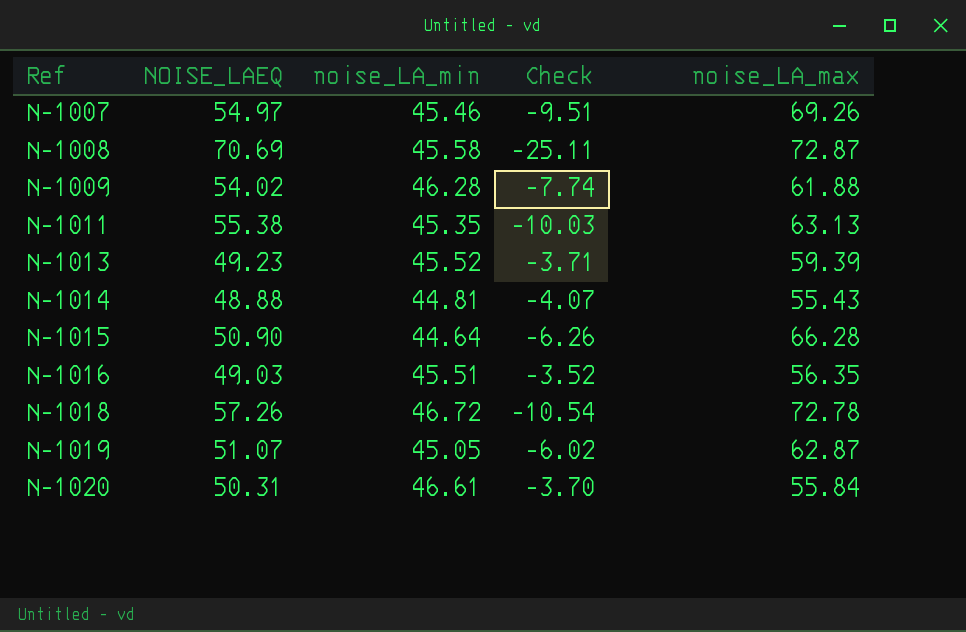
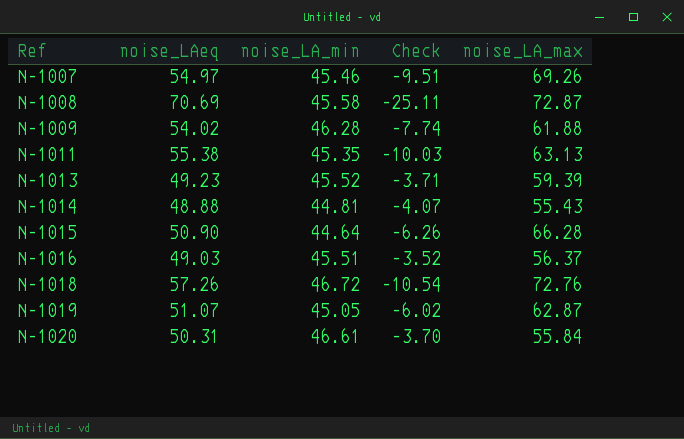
column name: NOISE_LAEQ -> noise_LAeq
N-1016 | noise_LA_max: 56.35 -> 56.37
N-1018 | noise_LA_max: 72.78 -> 72.76

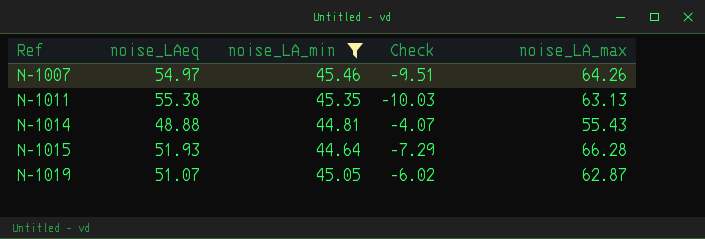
filter: none -> noise_LA_min <= 45.46
N-1007 | noise_LA_max: 69.26 -> 64.26
N-1015 | noise_LAeq: 50.90 -> 51.93
N-1015 | Check: -6.26 -> -7.29

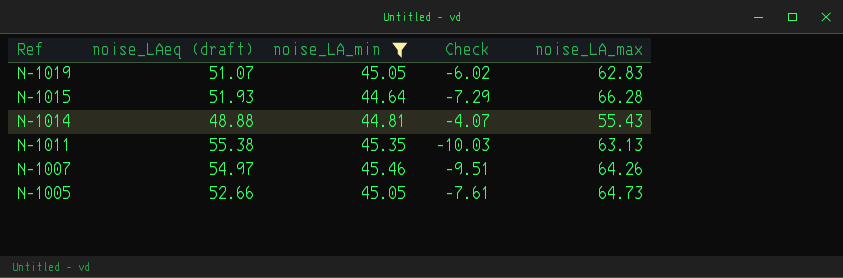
row order: Ref ascending -> Ref descending
column name: noise_LAeq -> noise_LAeq (draft)
N-1019 | noise_LA_max: 62.87 -> 62.83
row N-1005: none -> 52.66 | 45.05 | -7.61 | 64.73

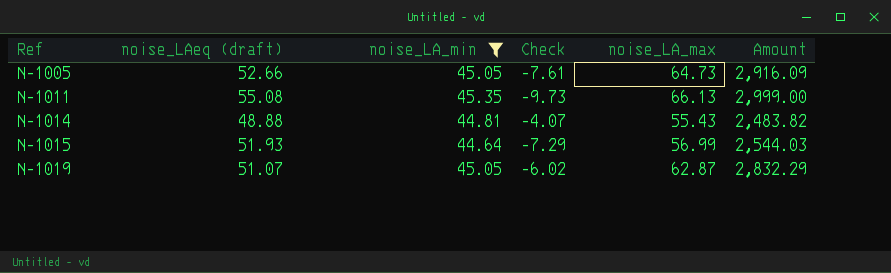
row order: Ref descending -> Ref ascending
column Amount | formula: none -> [noise_LA_min] * [noise_LA_max]
row N-1007: 54.97 | 45.46 | -9.51 | 64.26 -> none
N-1011 | noise_LAeq (draft): 55.38 -> 55.08
N-1011 | Check: -10.03 -> -9.73
N-1011 | noise_LA_max: 63.13 -> 66.13
N-1015 | noise_LA_max: 66.28 -> 56.99
N-1019 | noise_LA_max: 62.83 -> 62.87

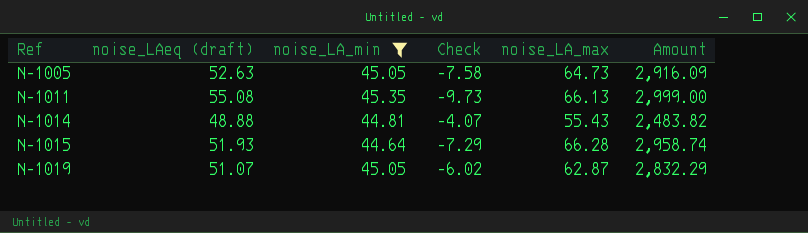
N-1005 | noise_LAeq (draft): 52.66 -> 52.63
N-1005 | Check: -7.61 -> -7.58
N-1015 | noise_LA_max: 56.99 -> 66.28
N-1015 | Amount: 2,544.03 -> 2,958.74

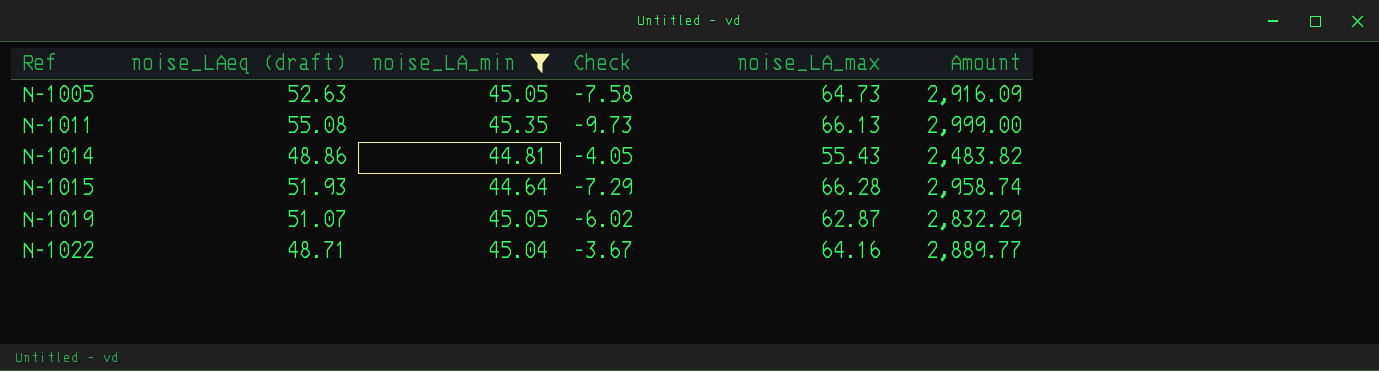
N-1014 | noise_LAeq (draft): 48.88 -> 48.86
N-1014 | Check: -4.07 -> -4.05
row N-1022: none -> 48.71 | 45.04 | -3.67 | 64.16 | 2,889.77

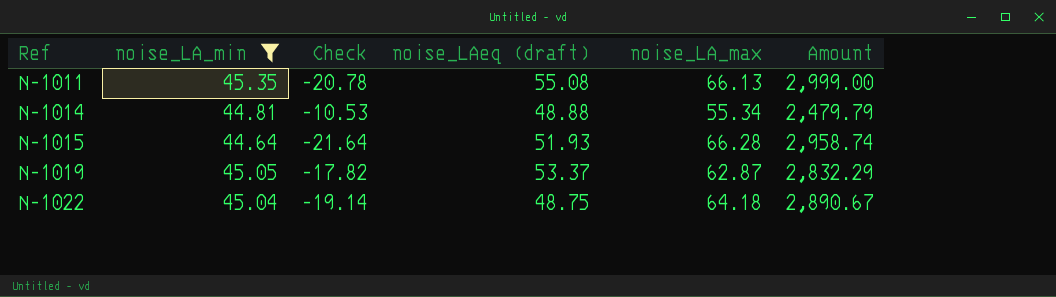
column Check | formula: [noise_LA_min] - [noise_LAeq (draft)] -> [noise_LA_min] - [noise_LA_max]
column noise_LAeq (draft) | position: 2 -> 4
row N-1005: 52.63 | 45.05 | -7.58 | 64.73 | 2,916.09 -> none
N-1014 | noise_LAeq (draft): 48.86 -> 48.88
N-1014 | noise_LA_max: 55.43 -> 55.34
N-1014 | Amount: 2,483.82 -> 2,479.79
N-1019 | noise_LAeq (draft): 51.07 -> 53.37
N-1022 | noise_LAeq (draft): 48.71 -> 48.75
N-1022 | noise_LA_max: 64.16 -> 64.18
N-1022 | Amount: 2,889.77 -> 2,890.67

